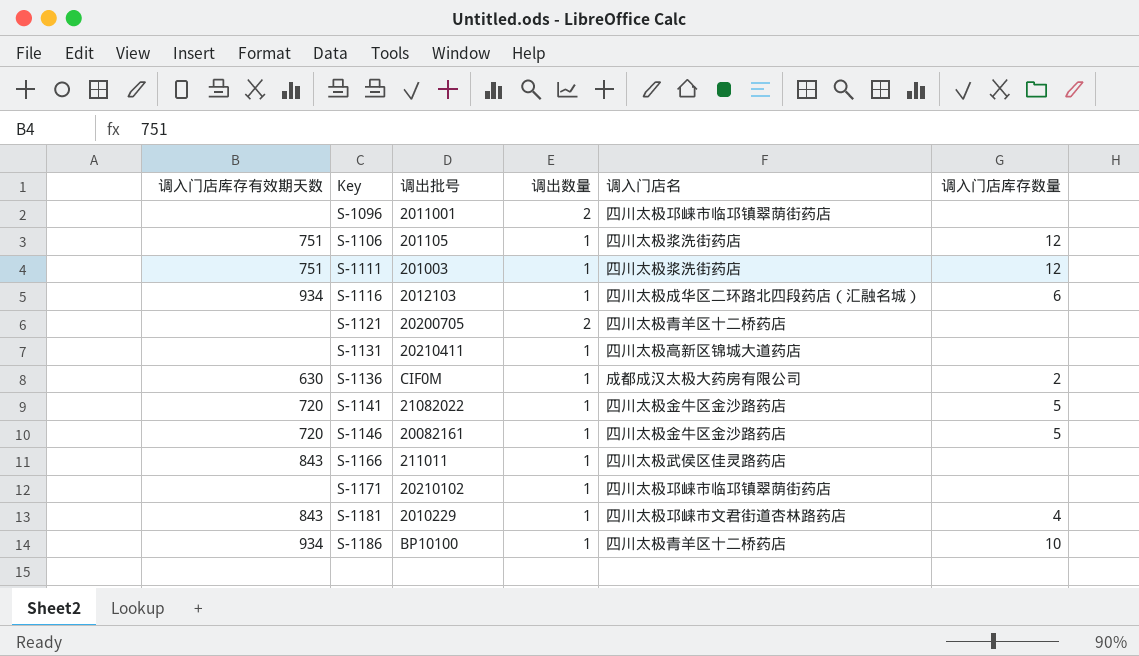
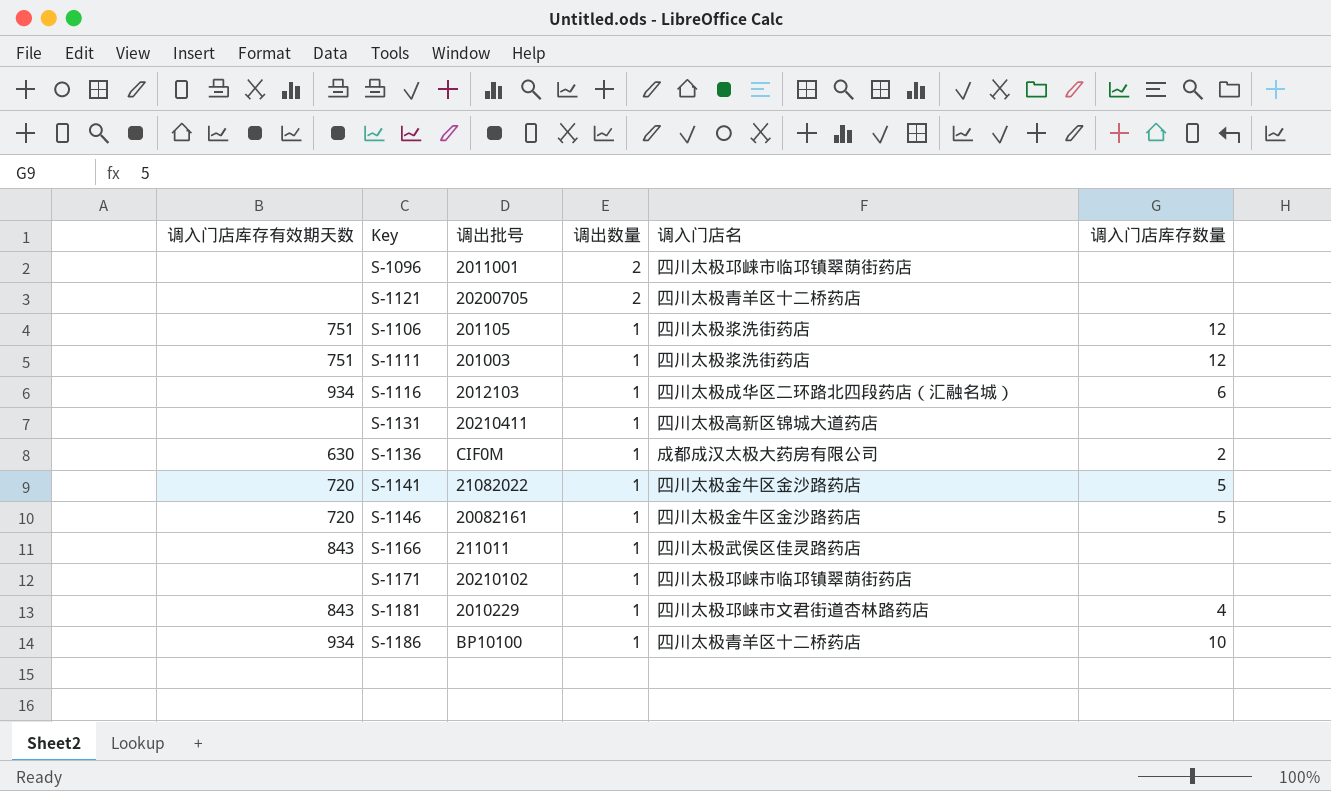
row order: Key ascending -> 调出数量 descending

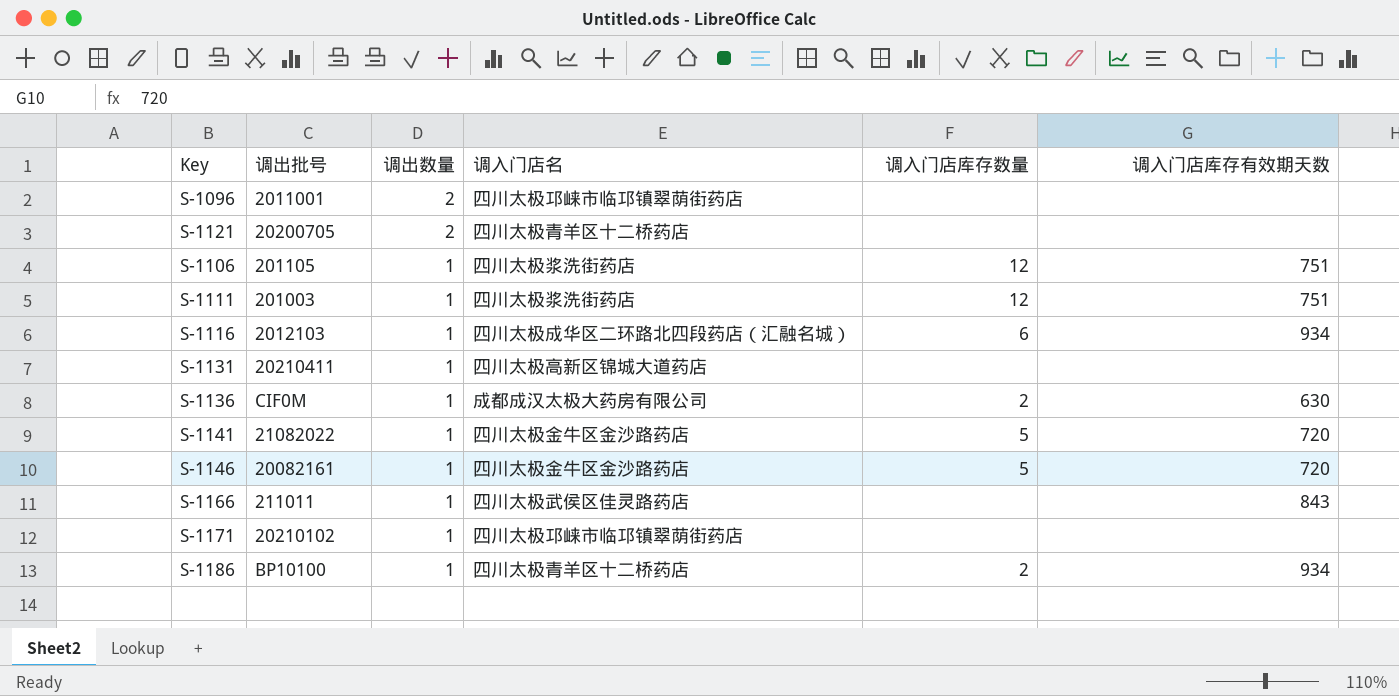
column 调入门店库存有效期天数 | position: 1 -> 6
row S-1181: 843 | 2010229 | 1 | 四川太极邛崃市文君街道杏林路药店 | 4 -> none
S-1186 | 调入门店库存数量: 10 -> 2

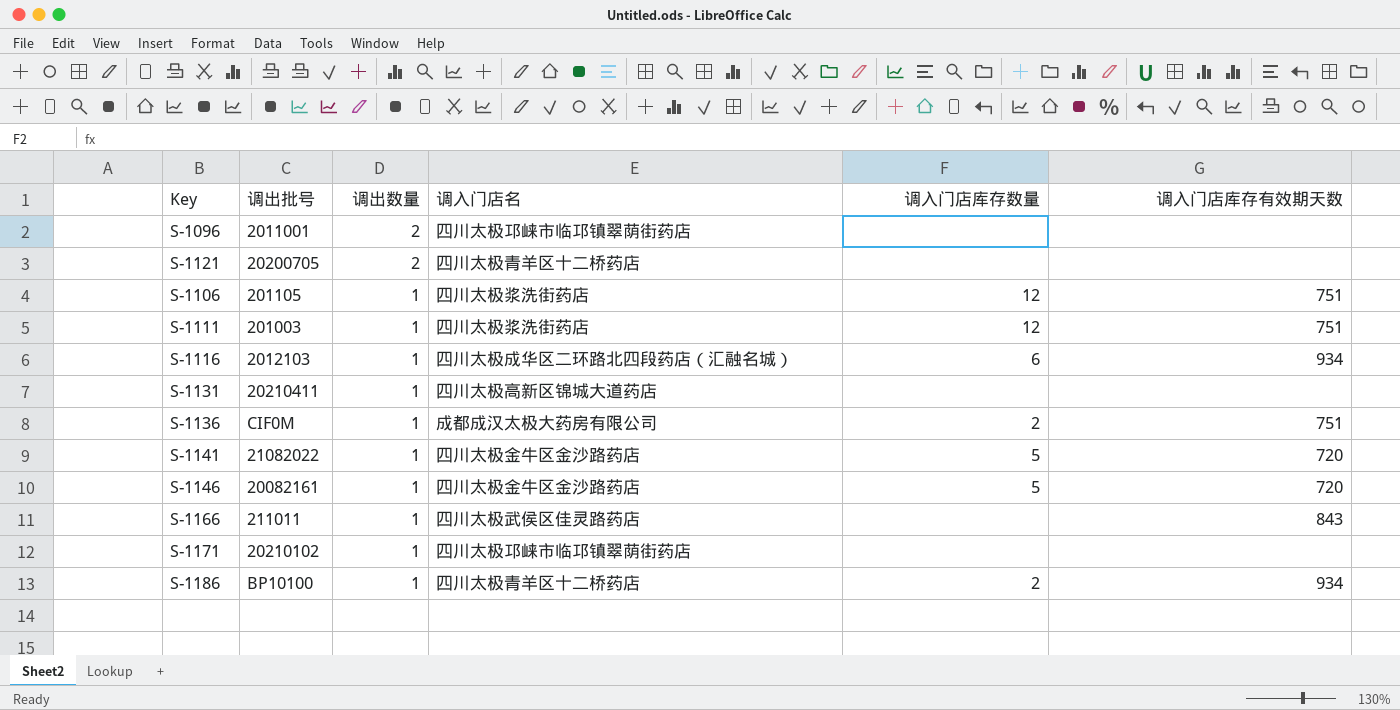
S-1136 | 调入门店库存有效期天数: 630 -> 751

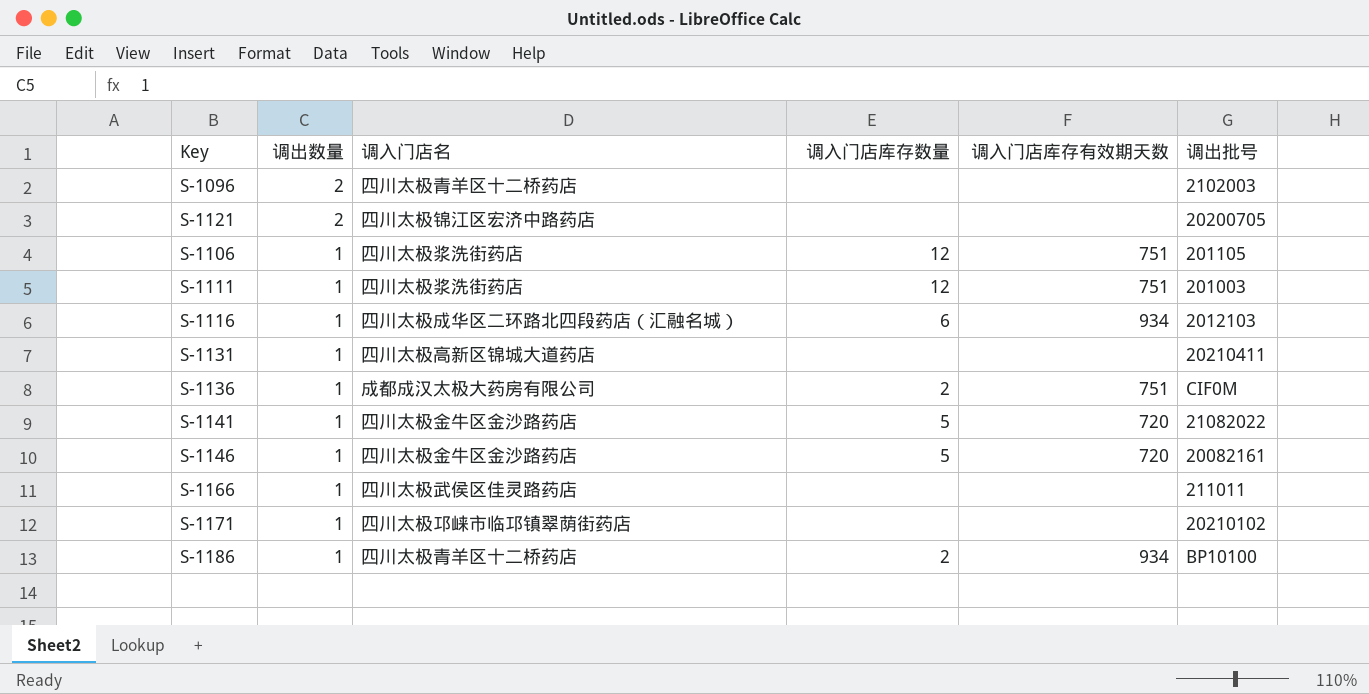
column 调出批号 | position: 2 -> 6
S-1096 | 调入门店名: 四川太极邛崃市临邛镇翠荫街药店 -> 四川太极青羊区十二桥药店
S-1096 | 调出批号: 2011001 -> 2102003
S-1121 | 调入门店名: 四川太极青羊区十二桥药店 -> 四川太极锦江区宏济中路药店
S-1166 | 调入门店库存有效期天数: 843 -> none

